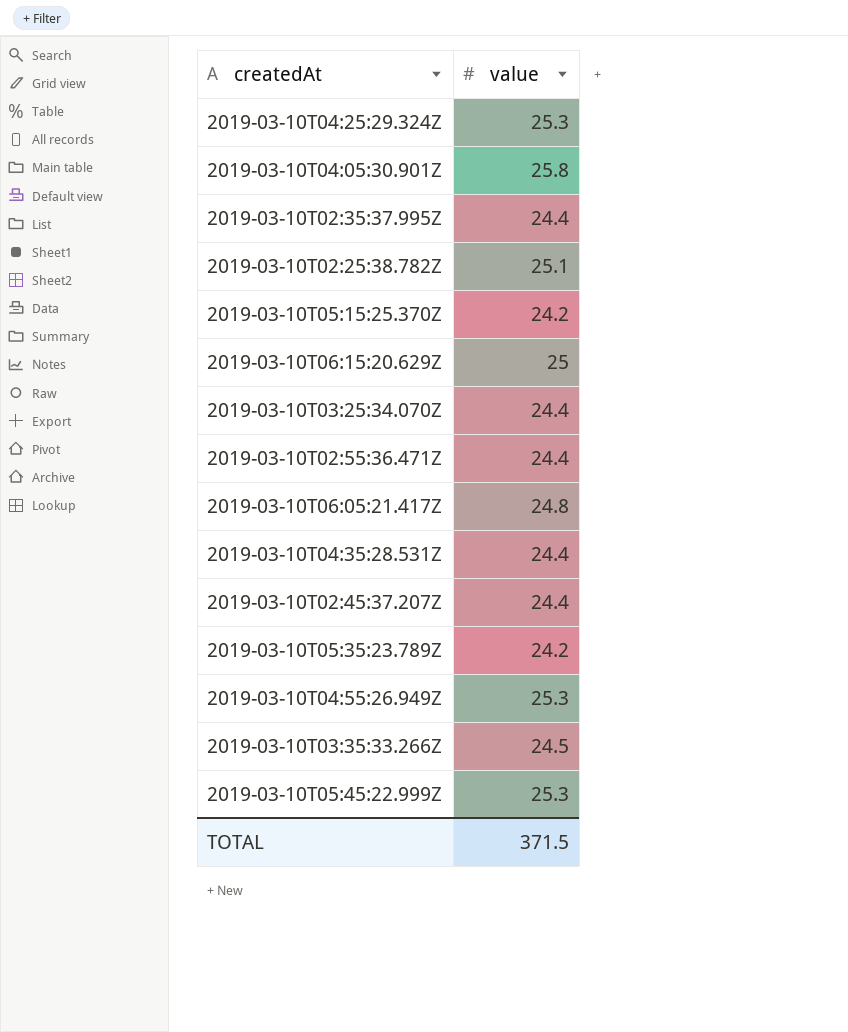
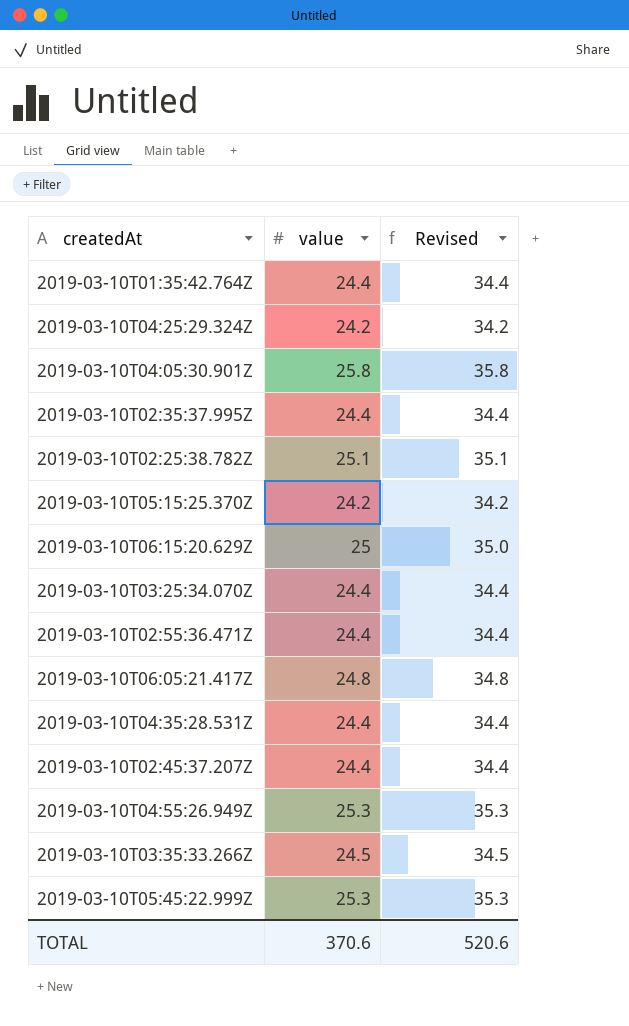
column Revised | formula: none -> [value] + 10
row 2019-03-10T05:35:23.789Z: 24.2 -> none
row 2019-03-10T01:35:42.764Z: none -> 24.4 | 34.4
2019-03-10T04:25:29.324Z | value: 25.3 -> 24.2
TOTAL | value: 371.5 -> 370.6

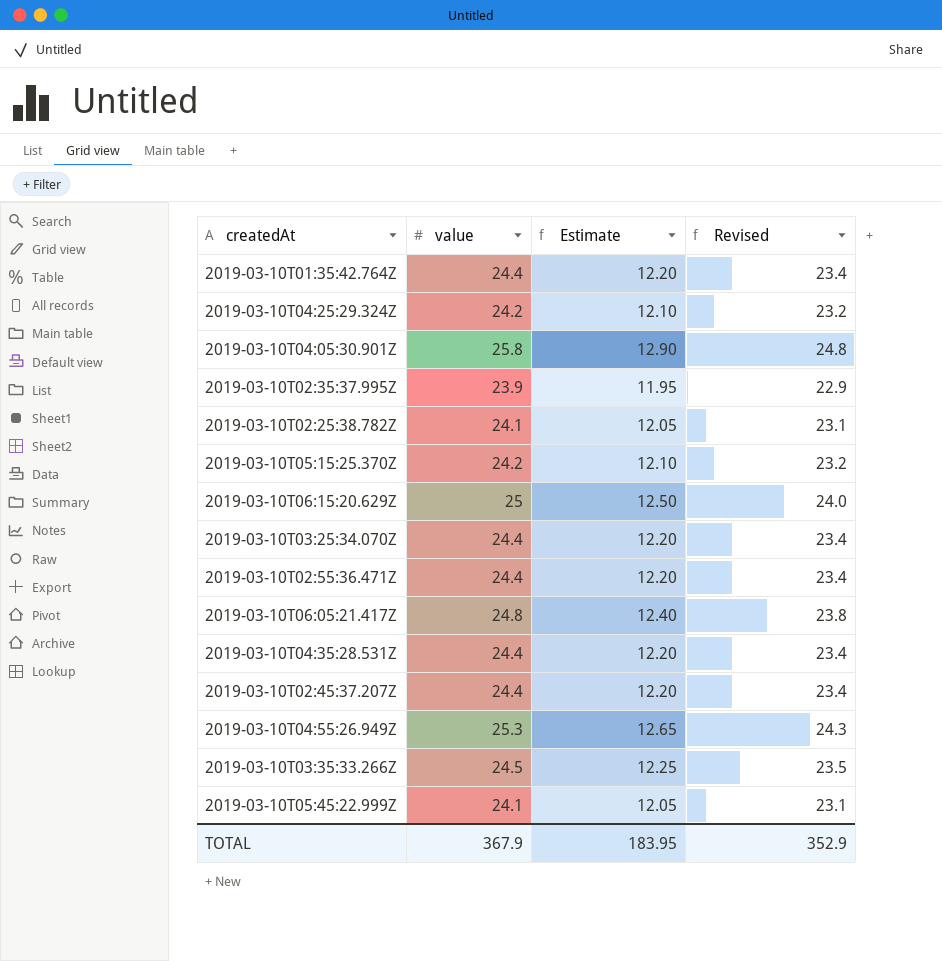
column Estimate | formula: none -> [value] * 0.5
column Revised | formula: [value] + 10 -> [value] - 1
2019-03-10T02:35:37.995Z | value: 24.4 -> 23.9
2019-03-10T02:25:38.782Z | value: 25.1 -> 24.1
2019-03-10T05:45:22.999Z | value: 25.3 -> 24.1
TOTAL | value: 370.6 -> 367.9
TOTAL | Revised: 520.6 -> 352.9

